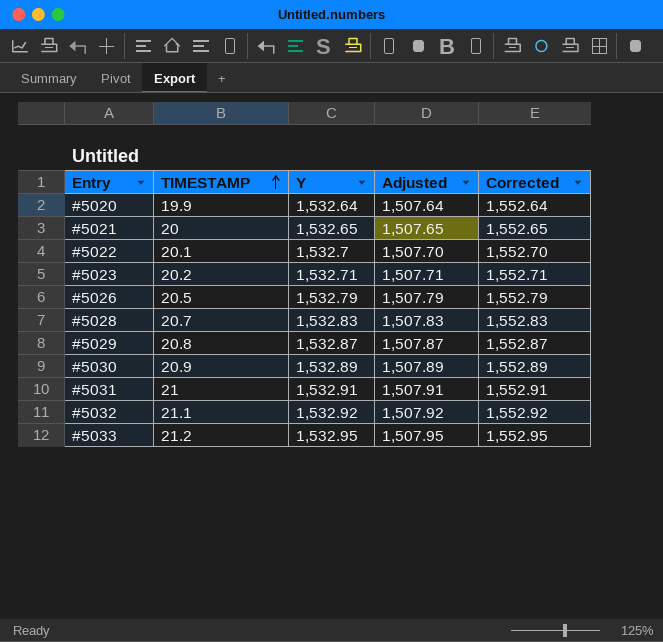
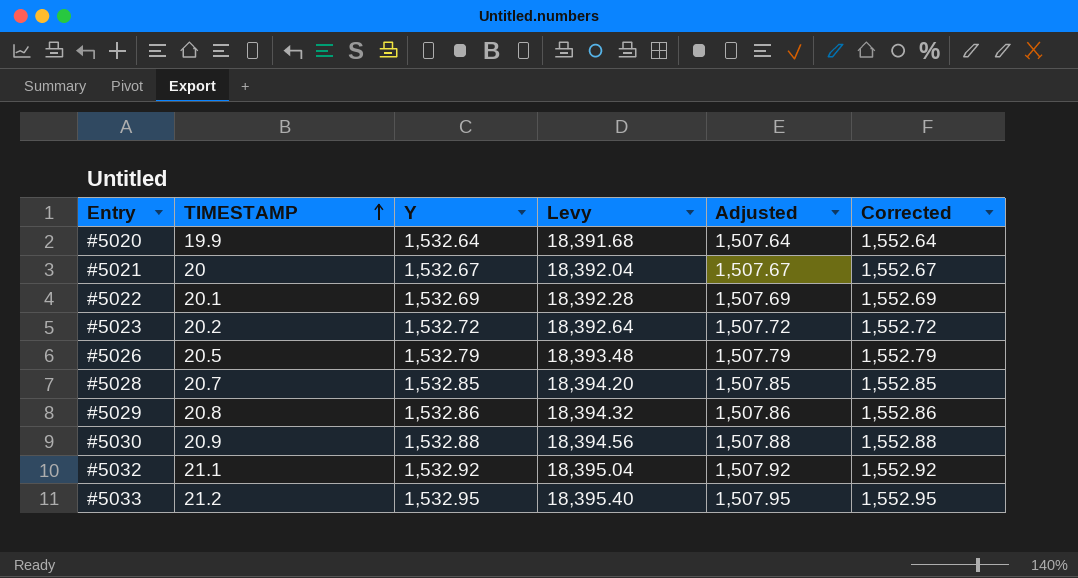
column Levy | formula: none -> [Y] * 12
row #5031: 21 | 1,532.91 | 1,507.91 | 1,552.91 -> none
#5021 | Y: 1,532.65 -> 1,532.67
#5021 | Adjusted: 1,507.65 -> 1,507.67
#5021 | Corrected: 1,552.65 -> 1,552.67
#5022 | Y: 1,532.7 -> 1,532.69
#5022 | Adjusted: 1,507.70 -> 1,507.69
#5022 | Corrected: 1,552.70 -> 1,552.69
#5023 | Y: 1,532.71 -> 1,532.72
#5023 | Adjusted: 1,507.71 -> 1,507.72
#5023 | Corrected: 1,552.71 -> 1,552.72
#5028 | Y: 1,532.83 -> 1,532.85
#5028 | Adjusted: 1,507.83 -> 1,507.85
#5028 | Corrected: 1,552.83 -> 1,552.85
#5029 | Y: 1,532.87 -> 1,532.86
#5029 | Adjusted: 1,507.87 -> 1,507.86
#5029 | Corrected: 1,552.87 -> 1,552.86
#5030 | Y: 1,532.89 -> 1,532.88
#5030 | Adjusted: 1,507.89 -> 1,507.88
#5030 | Corrected: 1,552.89 -> 1,552.88

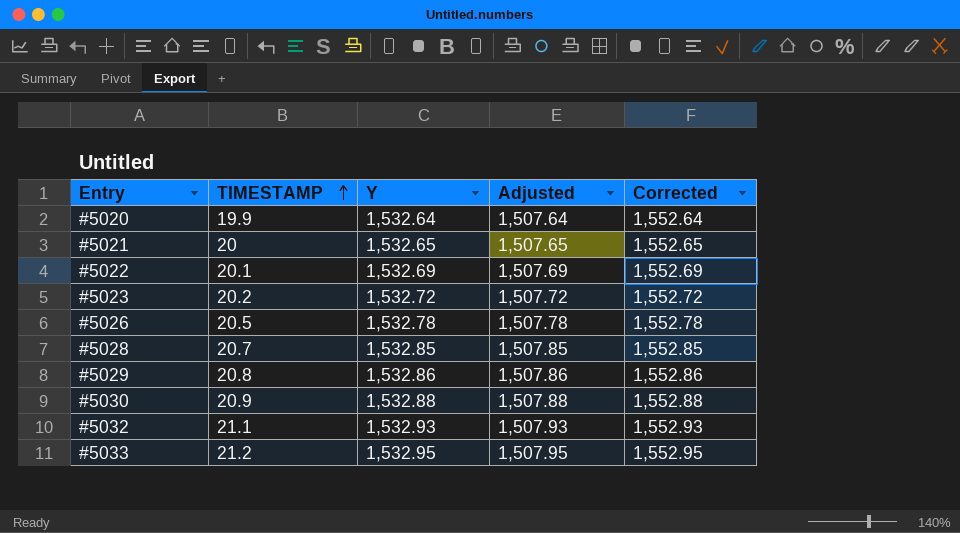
column Levy | formula: [Y] * 12 -> none
#5021 | Y: 1,532.67 -> 1,532.65
#5021 | Adjusted: 1,507.67 -> 1,507.65
#5021 | Corrected: 1,552.67 -> 1,552.65
#5026 | Y: 1,532.79 -> 1,532.78
#5026 | Adjusted: 1,507.79 -> 1,507.78
#5026 | Corrected: 1,552.79 -> 1,552.78
#5032 | Y: 1,532.92 -> 1,532.93
#5032 | Adjusted: 1,507.92 -> 1,507.93
#5032 | Corrected: 1,552.92 -> 1,552.93

